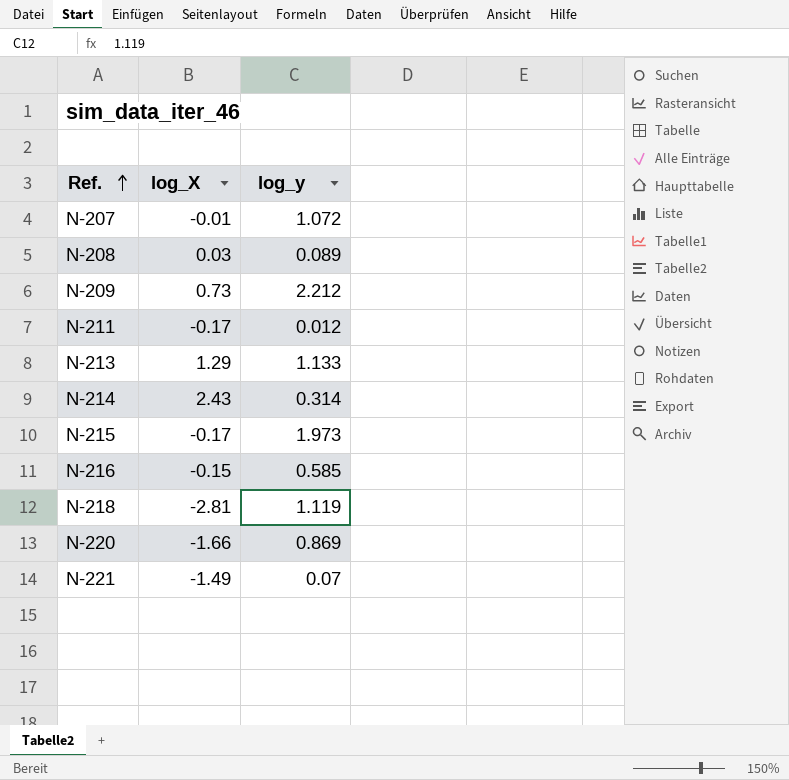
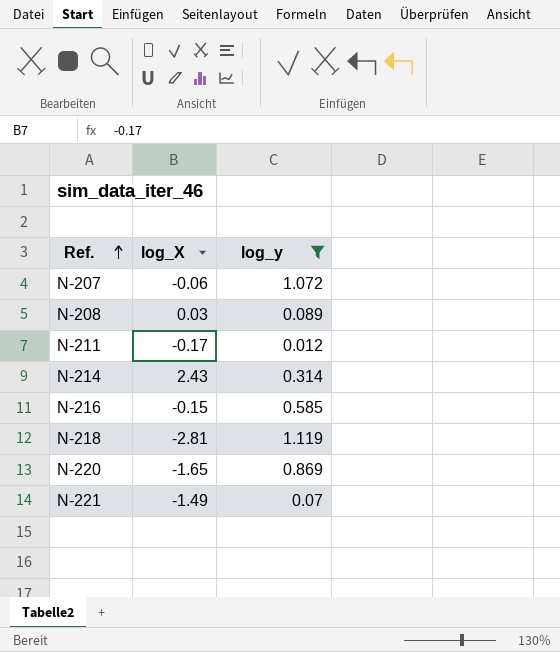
filter: none -> log_y <= 1.119
N-207 | log_X: -0.01 -> -0.06
N-220 | log_X: -1.66 -> -1.65

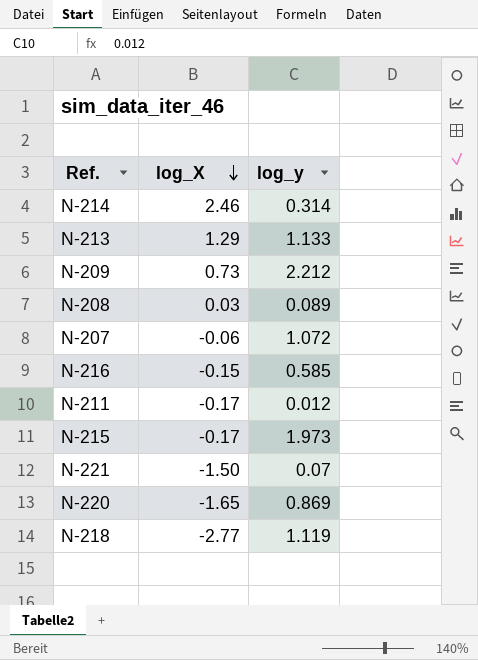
filter: log_y <= 1.119 -> none
row order: Ref. ascending -> log_X descending
N-214 | log_X: 2.43 -> 2.46
N-221 | log_X: -1.49 -> -1.50
N-218 | log_X: -2.81 -> -2.77

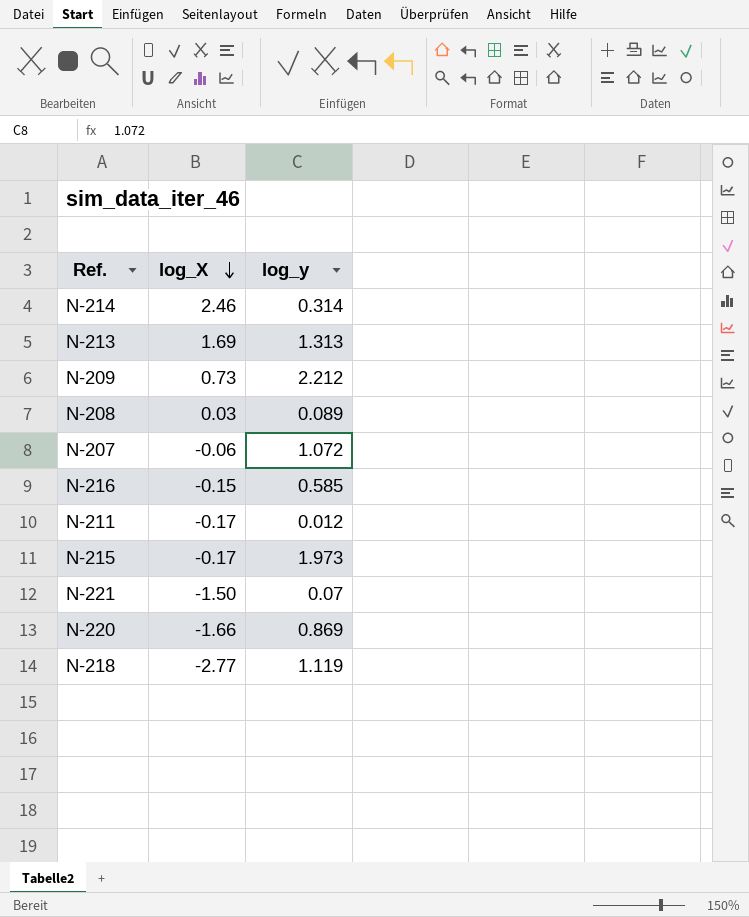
N-213 | log_X: 1.29 -> 1.69
N-213 | log_y: 1.133 -> 1.313
N-220 | log_X: -1.65 -> -1.66

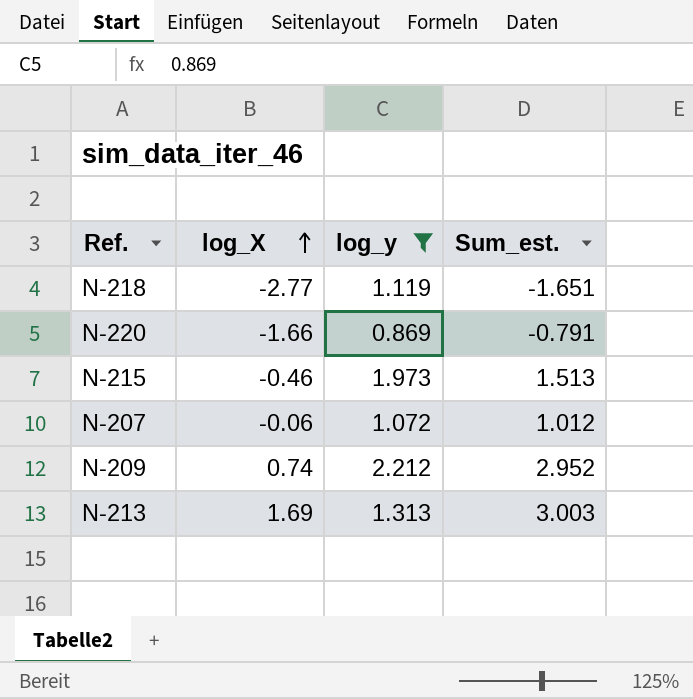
filter: none -> log_y >= 0.869
row order: log_X descending -> log_X ascending
column Sum_est. | formula: none -> [log_X] + [log_y]
N-215 | log_X: -0.17 -> -0.46
N-209 | log_X: 0.73 -> 0.74

